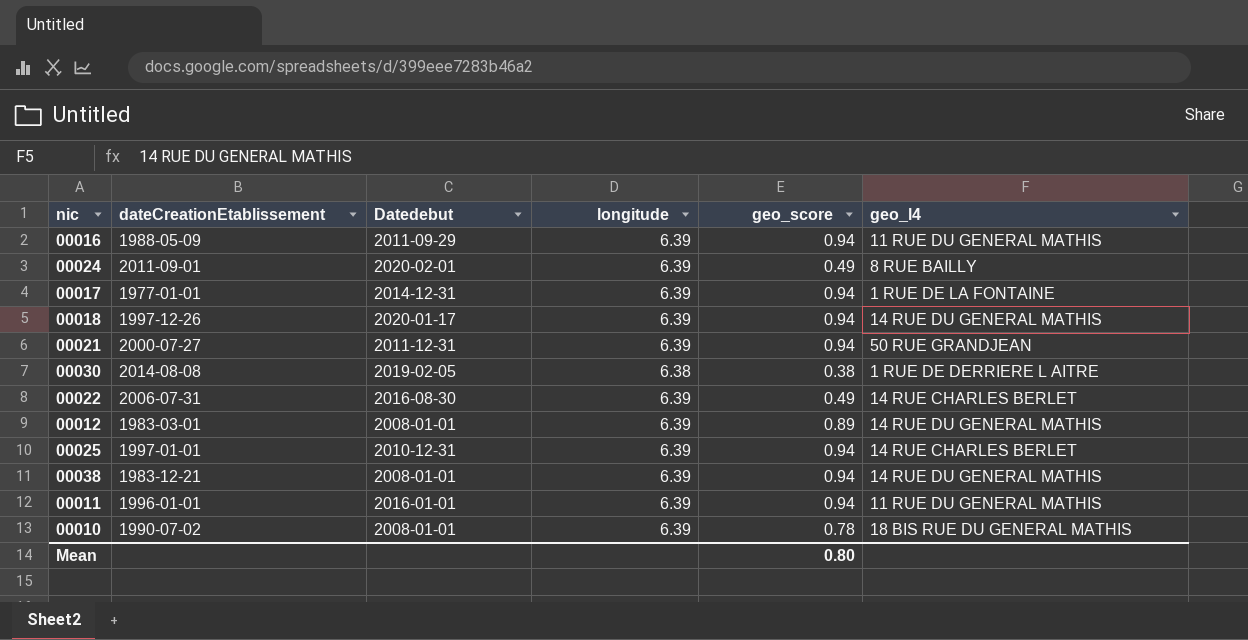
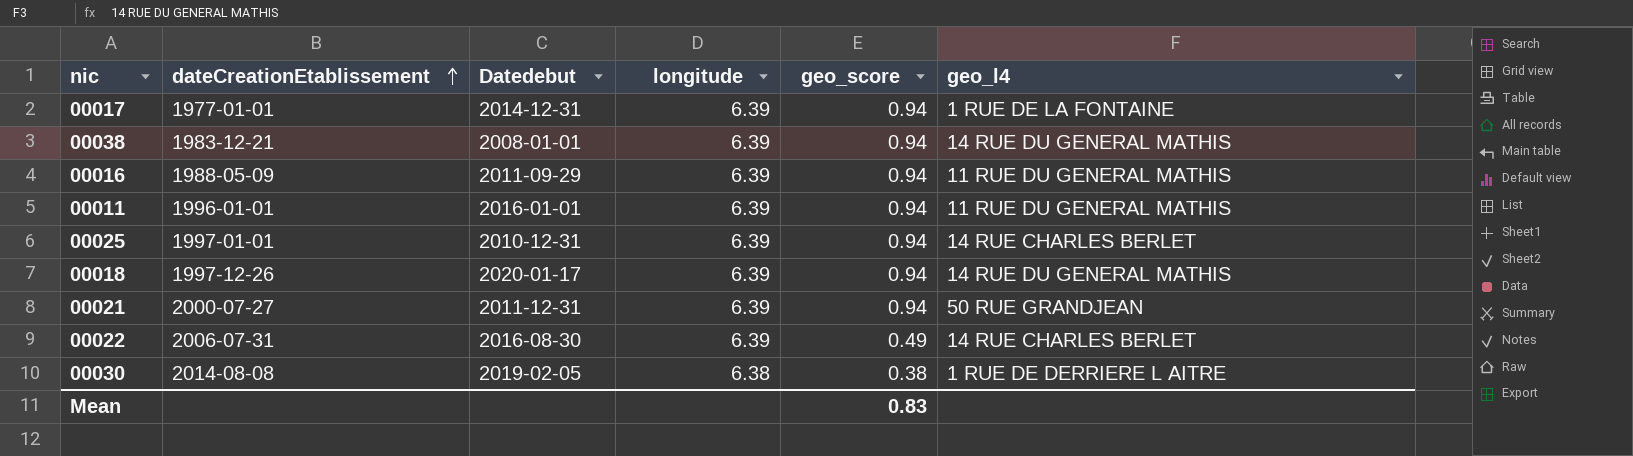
row order: none -> dateCreationEtablissement ascending
row 00024: 2011-09-01 | 2020-02-01 | 6.39 | 0.49 | 8 RUE BAILLY -> none
row 00012: 1983-03-01 | 2008-01-01 | 6.39 | 0.89 | 14 RUE DU GENERAL MATHIS -> none
row 00010: 1990-07-02 | 2008-01-01 | 6.39 | 0.78 | 18 BIS RUE DU GENERAL MATHIS -> none
Mean | geo_score: 0.80 -> 0.83

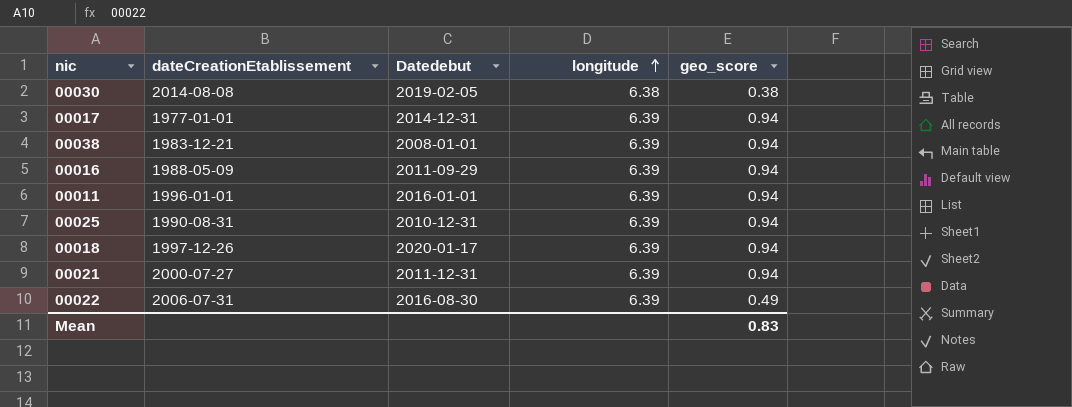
row order: dateCreationEtablissement ascending -> longitude ascending
column geo_l4 | position: 6 -> none
00025 | dateCreationEtablissement: 1997-01-01 -> 1990-08-31

